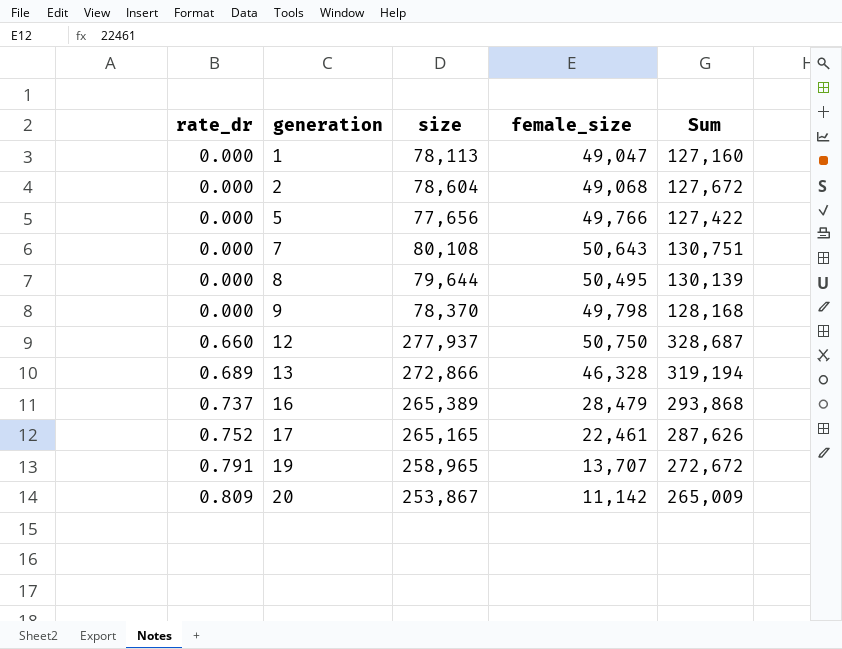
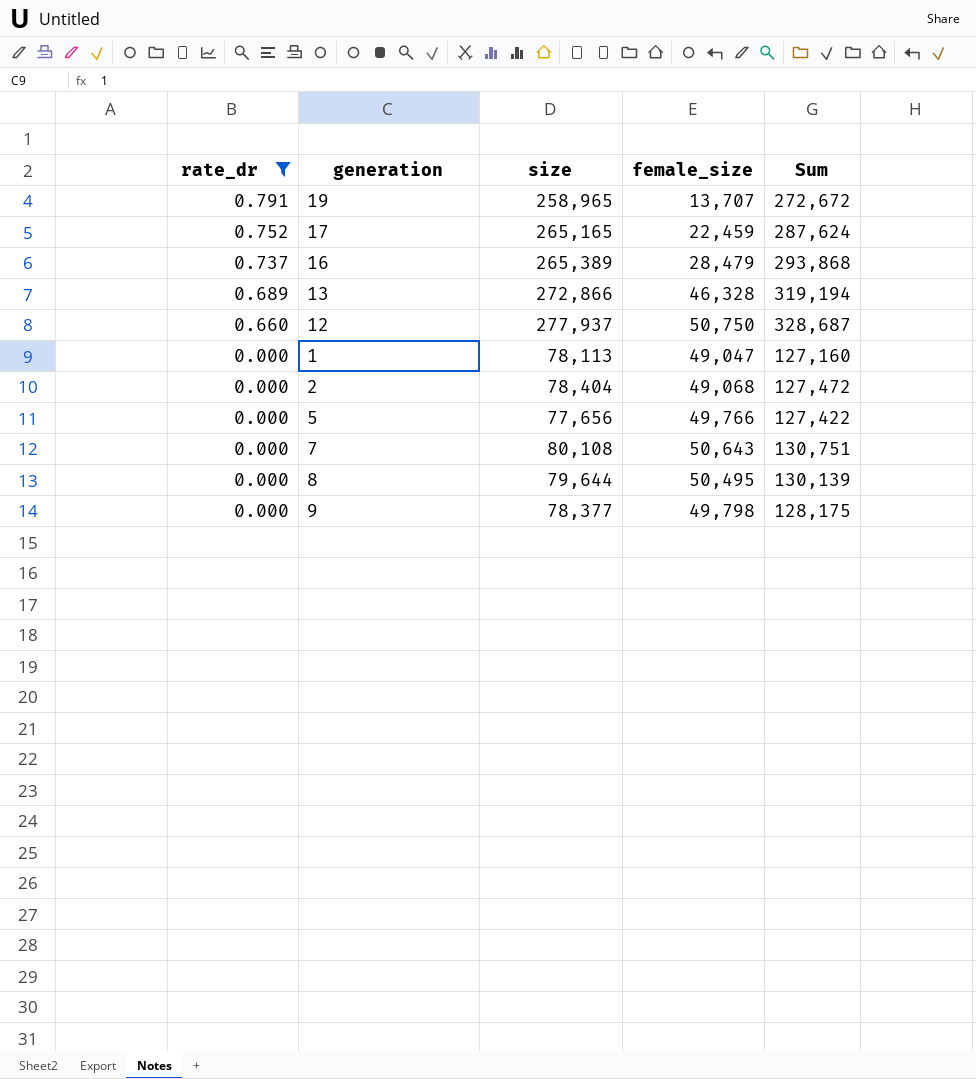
filter: none -> rate_dr != 0.809
row order: rate_dr ascending -> rate_dr descending
17 | female_size: 22,461 -> 22,459
17 | Sum: 287,626 -> 287,624
2 | size: 78,604 -> 78,404
2 | Sum: 127,672 -> 127,472
9 | size: 78,370 -> 78,377
9 | Sum: 128,168 -> 128,175

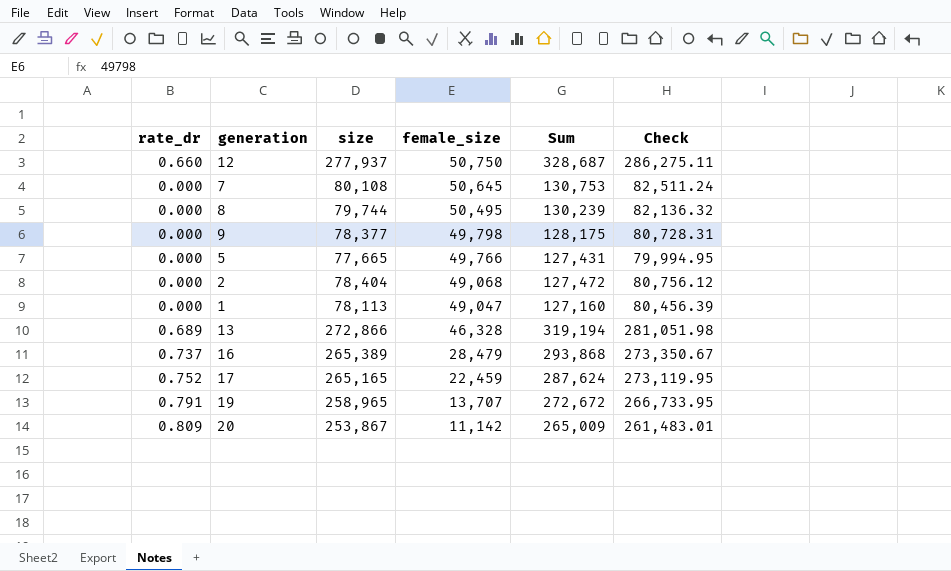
filter: rate_dr != 0.809 -> none
row order: rate_dr descending -> female_size descending
column Check | formula: none -> [size] * 1.03
7 | female_size: 50,643 -> 50,645
7 | Sum: 130,751 -> 130,753
8 | size: 79,644 -> 79,744
8 | Sum: 130,139 -> 130,239
5 | size: 77,656 -> 77,665
5 | Sum: 127,422 -> 127,431

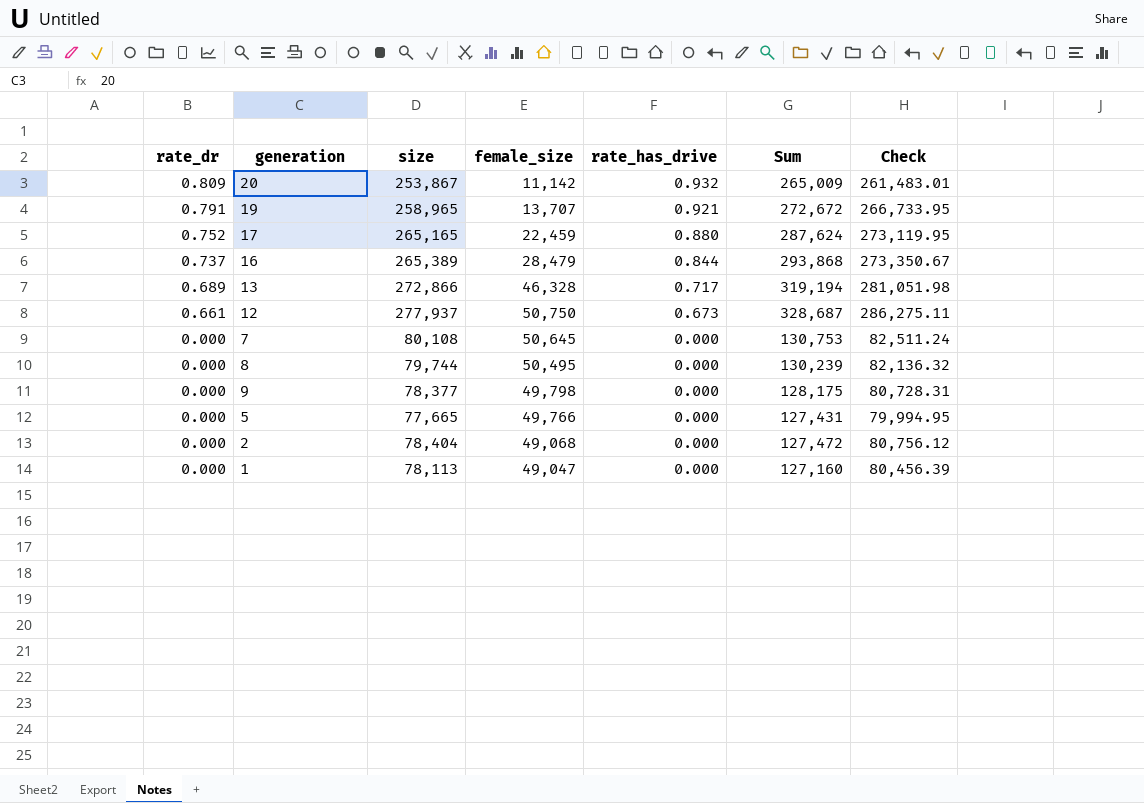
row order: female_size descending -> rate_dr descending
column rate_has_drive | position: none -> 5
12 | rate_dr: 0.660 -> 0.661

